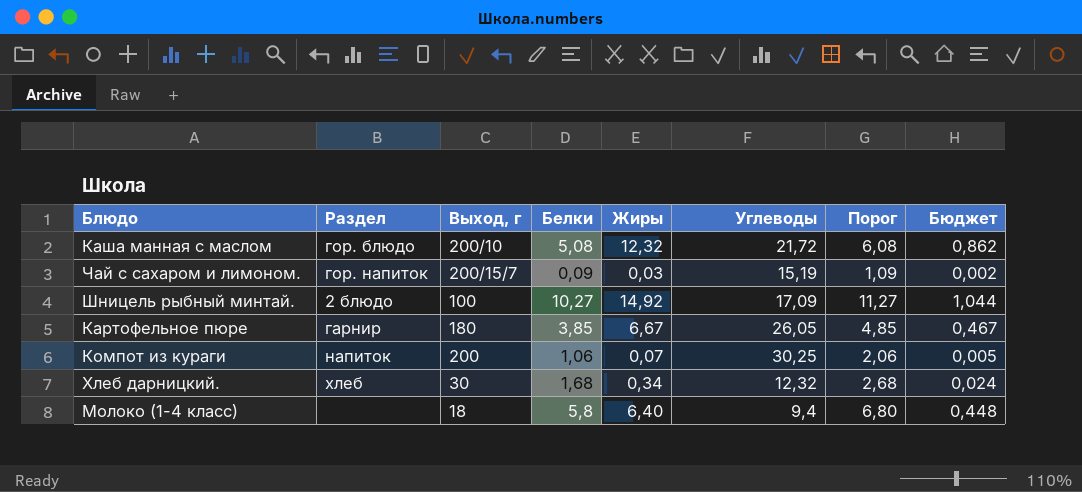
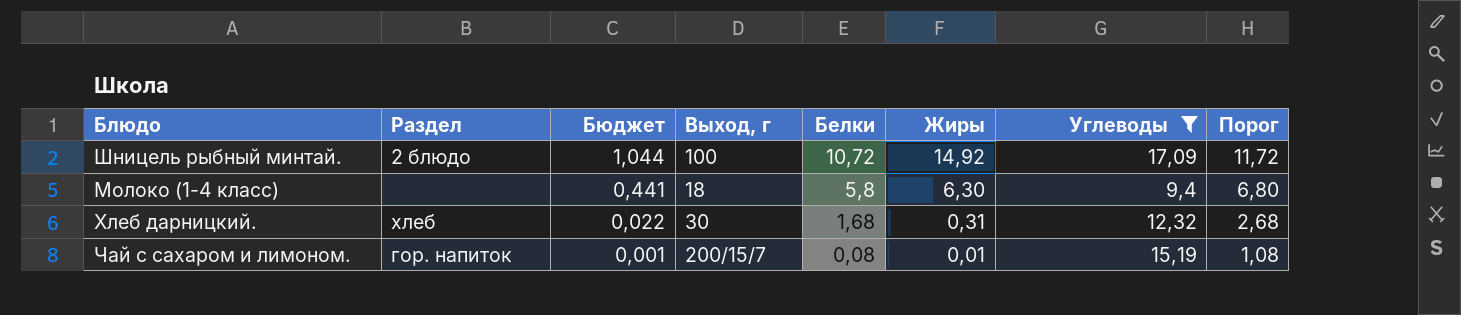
filter: none -> Углеводы <= 17,09
row order: none -> Бюджет descending
column Бюджет | position: 8 -> 3
Шницель рыбный минтай. | Белки: 10,27 -> 10,72
Шницель рыбный минтай. | Порог: 11,27 -> 11,72
Молоко (1-4 класс) | Бюджет: 0,448 -> 0,441
Молоко (1-4 класс) | Жиры: 6,40 -> 6,30
Хлеб дарницкий. | Бюджет: 0,024 -> 0,022
Хлеб дарницкий. | Жиры: 0,34 -> 0,31
Чай с сахаром и лимоном. | Бюджет: 0,002 -> 0,001
Чай с сахаром и лимоном. | Белки: 0,09 -> 0,08
Чай с сахаром и лимоном. | Жиры: 0,03 -> 0,01
Чай с сахаром и лимоном. | Порог: 1,09 -> 1,08

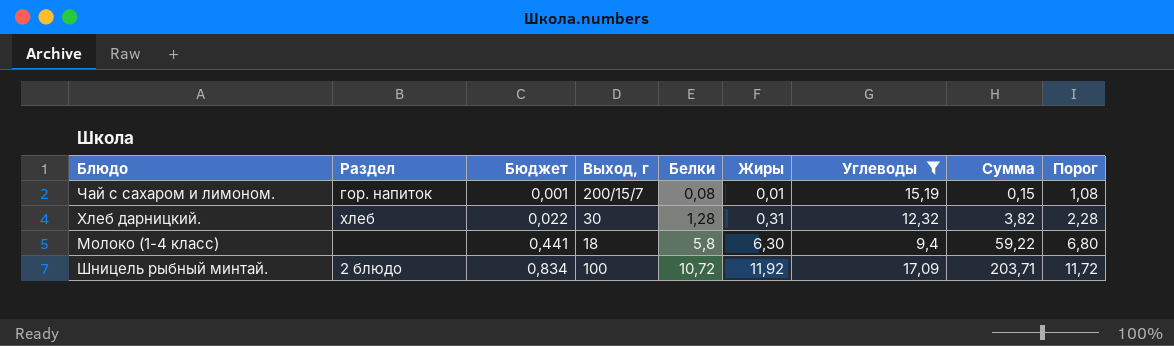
row order: Бюджет descending -> Бюджет ascending
column Сумма | formula: none -> [Жиры] * [Углеводы]
Хлеб дарницкий. | Белки: 1,68 -> 1,28
Хлеб дарницкий. | Порог: 2,68 -> 2,28
Шницель рыбный минтай. | Бюджет: 1,044 -> 0,834
Шницель рыбный минтай. | Жиры: 14,92 -> 11,92

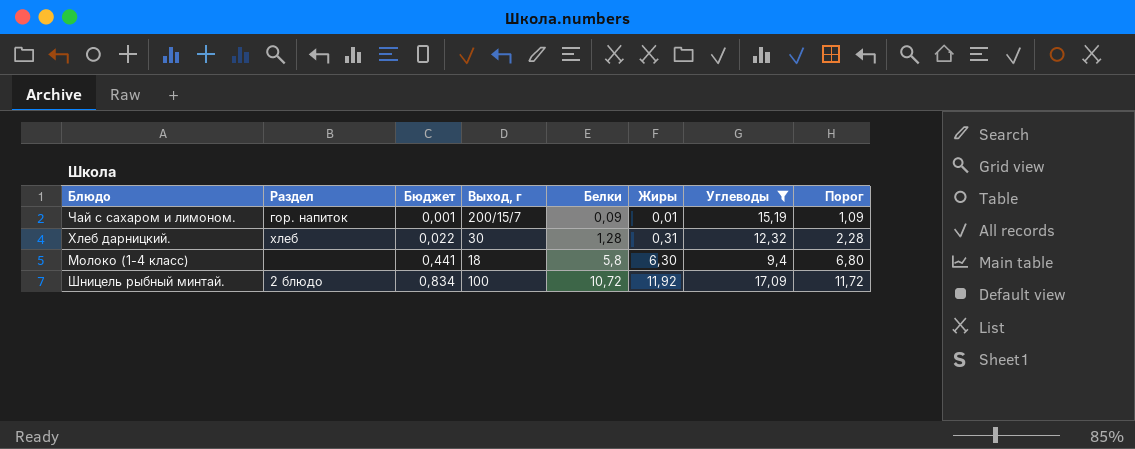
column Сумма | formula: [Жиры] * [Углеводы] -> none
Чай с сахаром и лимоном. | Белки: 0,08 -> 0,09
Чай с сахаром и лимоном. | Порог: 1,08 -> 1,09

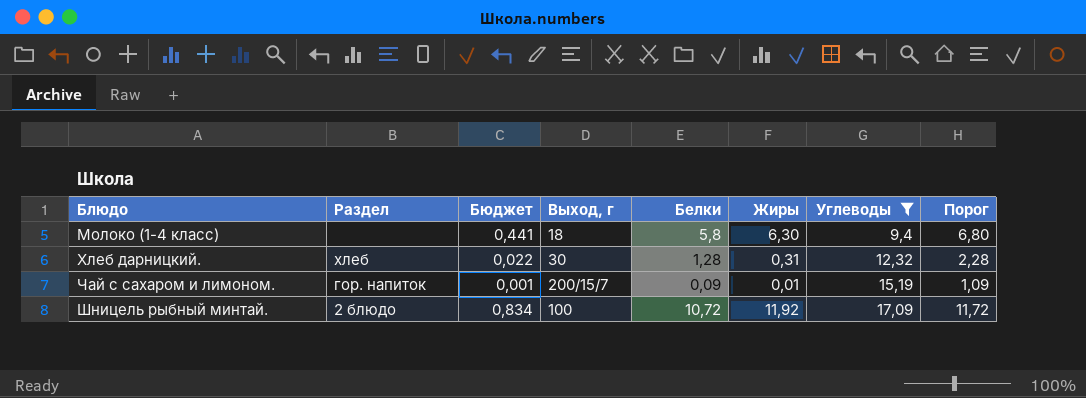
row order: Бюджет ascending -> Блюдо ascending

